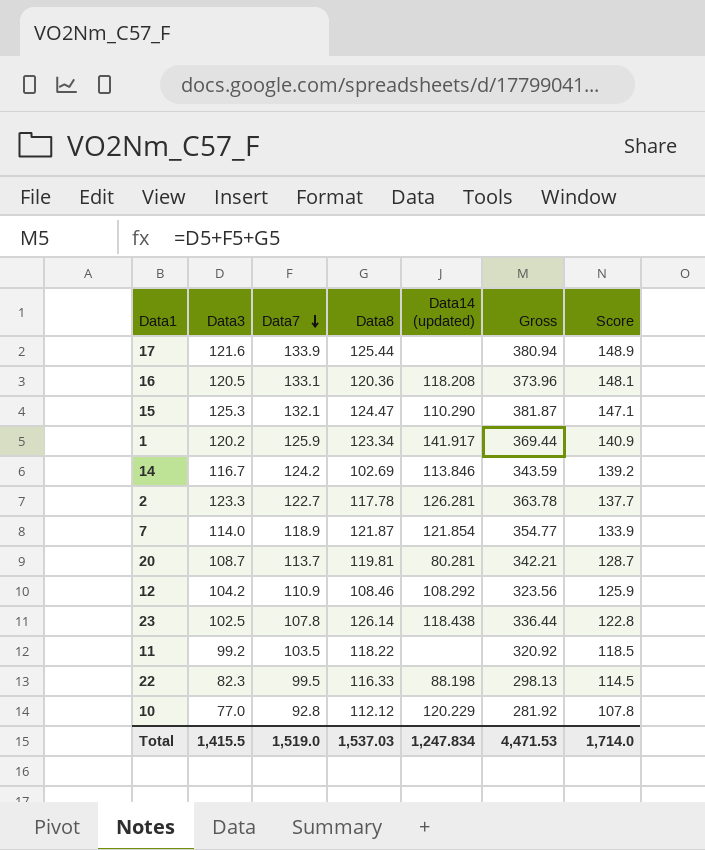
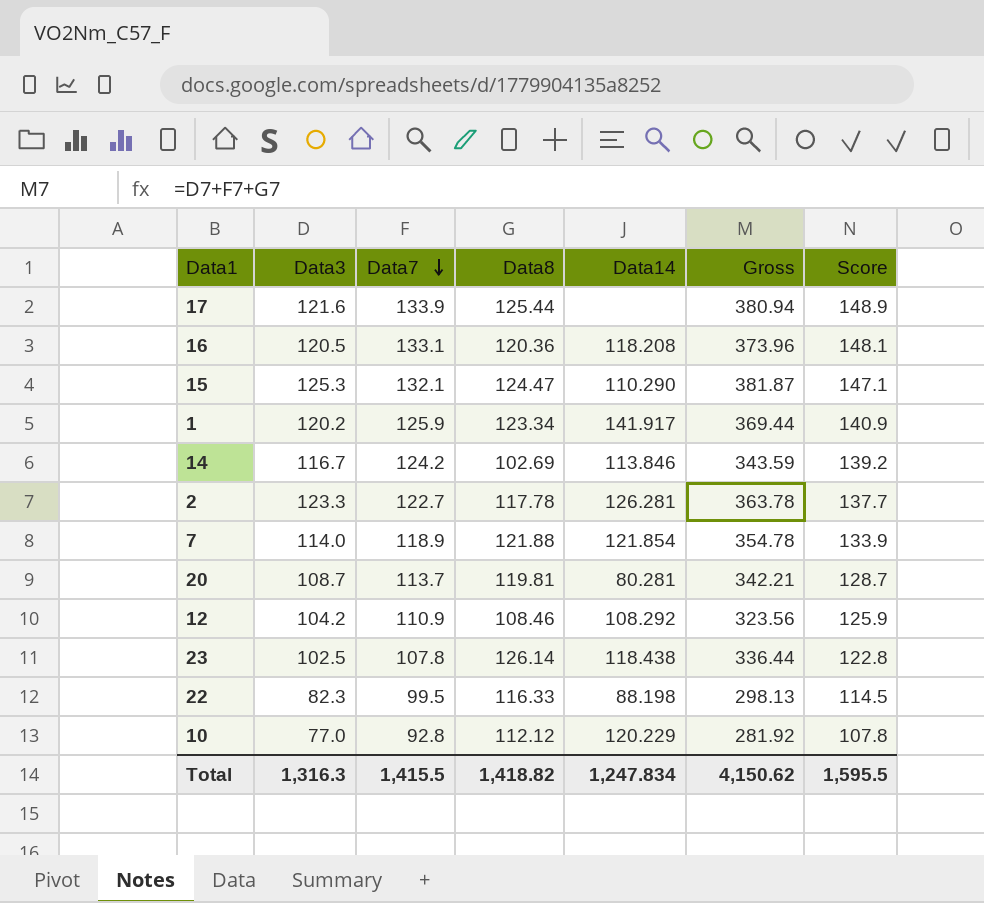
column name: Data14 (updated) -> Data14
row 11: 99.2 | 103.5 | 118.22 | none | 320.92 | 118.5 -> none
7 | Data8: 121.87 -> 121.88
7 | Gross: 354.77 -> 354.78
Total | Data3: 1,415.5 -> 1,316.3
Total | Data7: 1,519.0 -> 1,415.5
Total | Data8: 1,537.03 -> 1,418.82
Total | Gross: 4,471.53 -> 4,150.62
Total | Score: 1,714.0 -> 1,595.5

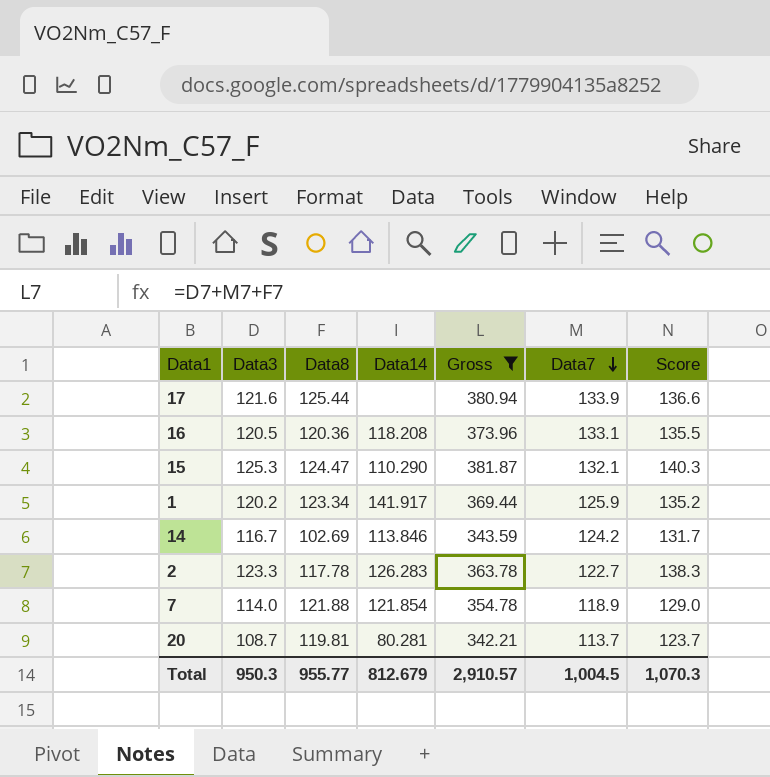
filter: none -> Gross >= 342.21
column Data7 | position: 3 -> 6
column Score | formula: [Data7] + 15 -> [Data3] + 15
2 | Data14: 126.281 -> 126.283
Total | Data3: 1,316.3 -> 950.3
Total | Data8: 1,418.82 -> 955.77
Total | Data14: 1,247.834 -> 812.679
Total | Gross: 4,150.62 -> 2,910.57
Total | Data7: 1,415.5 -> 1,004.5
Total | Score: 1,595.5 -> 1,070.3

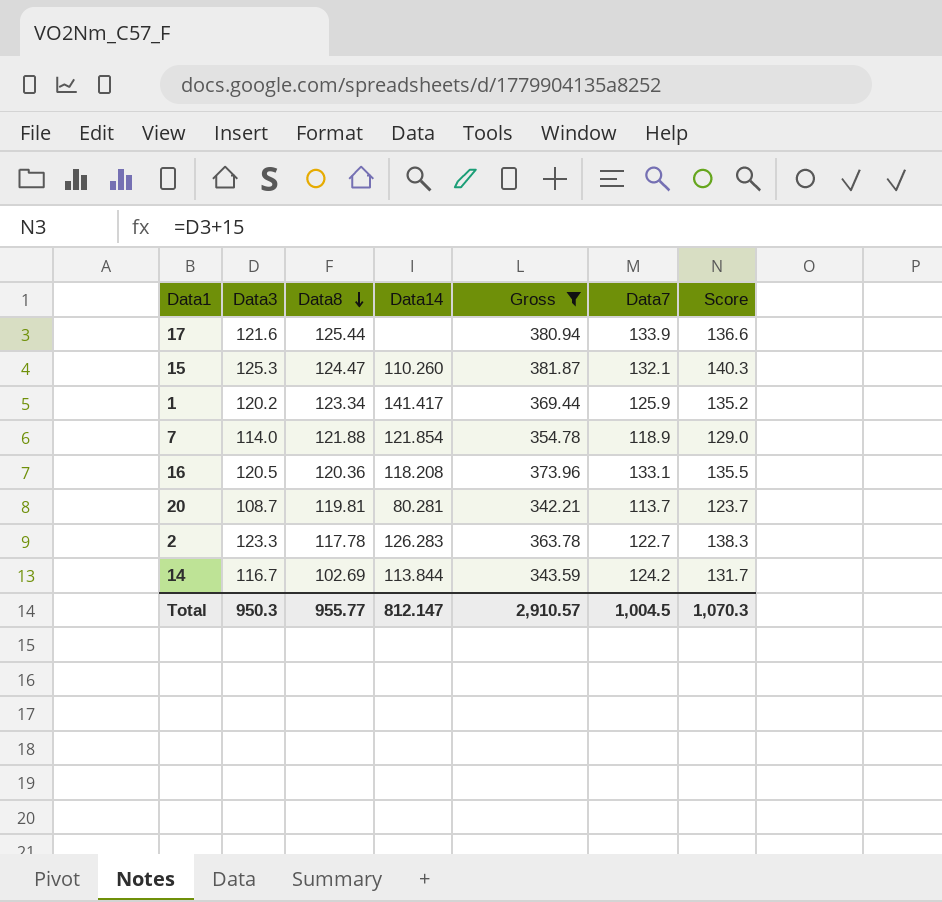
row order: Data7 descending -> Data8 descending
15 | Data14: 110.290 -> 110.260
1 | Data14: 141.917 -> 141.417
14 | Data14: 113.846 -> 113.844
Total | Data14: 812.679 -> 812.147

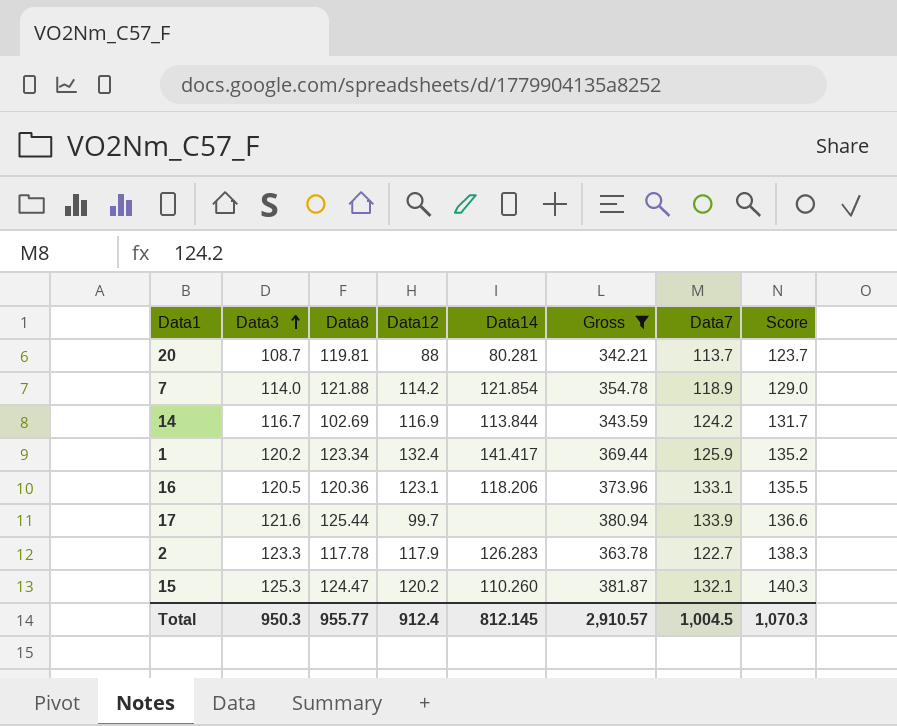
row order: Data8 descending -> Data3 ascending
column Data12 | position: none -> 4
16 | Data14: 118.208 -> 118.206
Total | Data14: 812.147 -> 812.145

